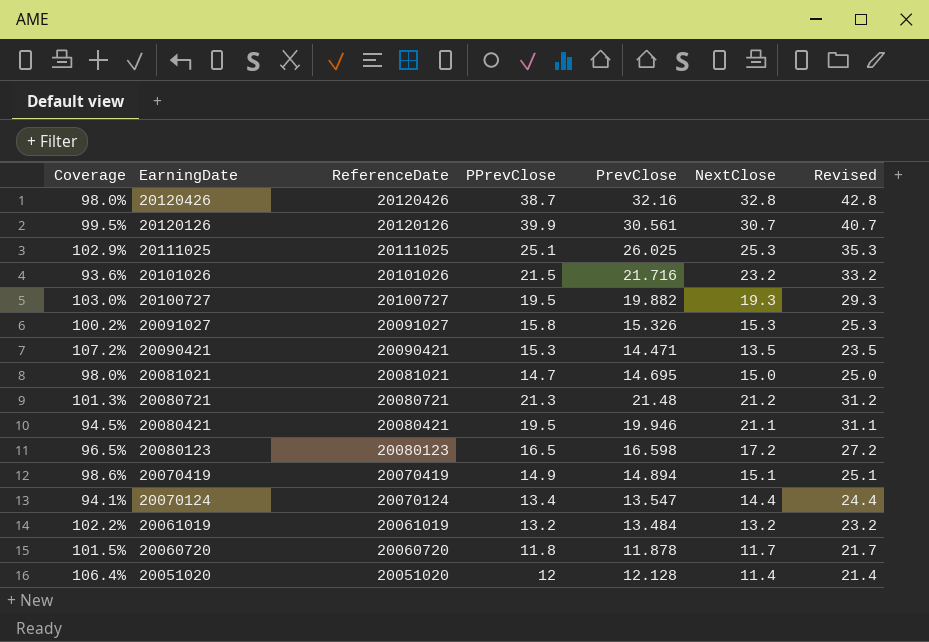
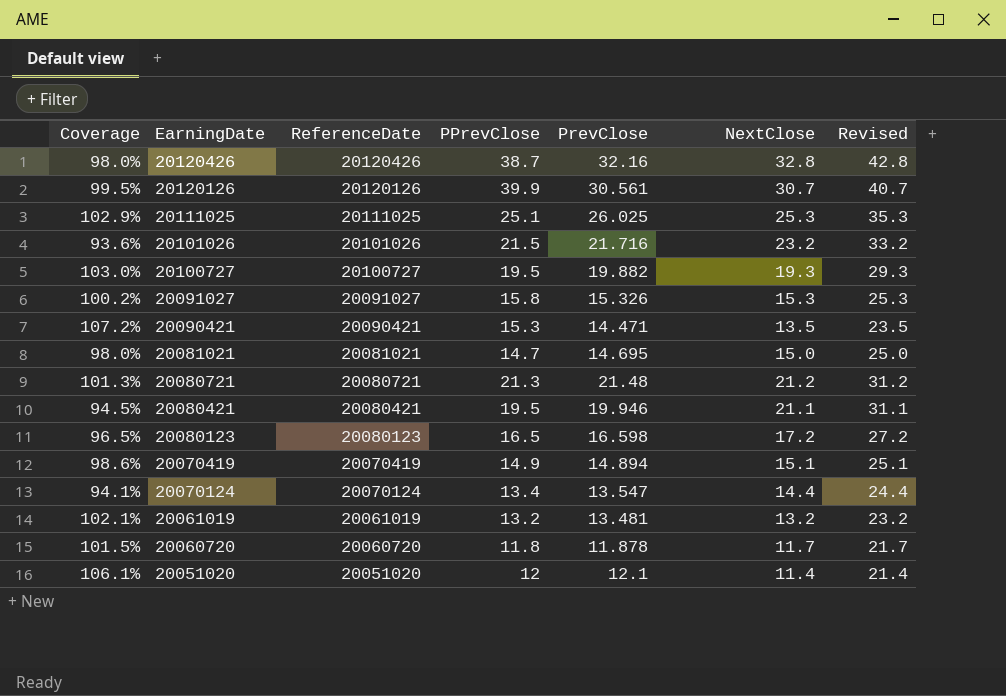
20061019 | Coverage: 102.2% -> 102.1%
20061019 | PrevClose: 13.484 -> 13.481
20051020 | Coverage: 106.4% -> 106.1%
20051020 | PrevClose: 12.128 -> 12.1

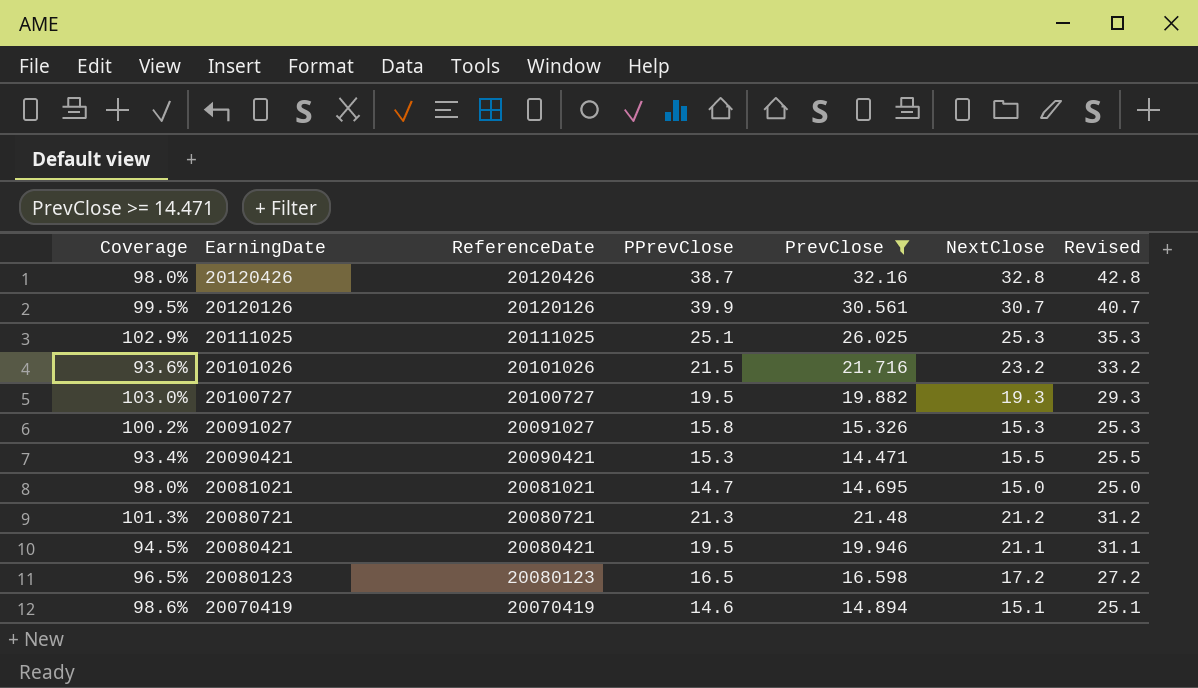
filter: none -> PrevClose >= 14.471
20090421 | Coverage: 107.2% -> 93.4%
20090421 | NextClose: 13.5 -> 15.5
20090421 | Revised: 23.5 -> 25.5
20070419 | PPrevClose: 14.9 -> 14.6

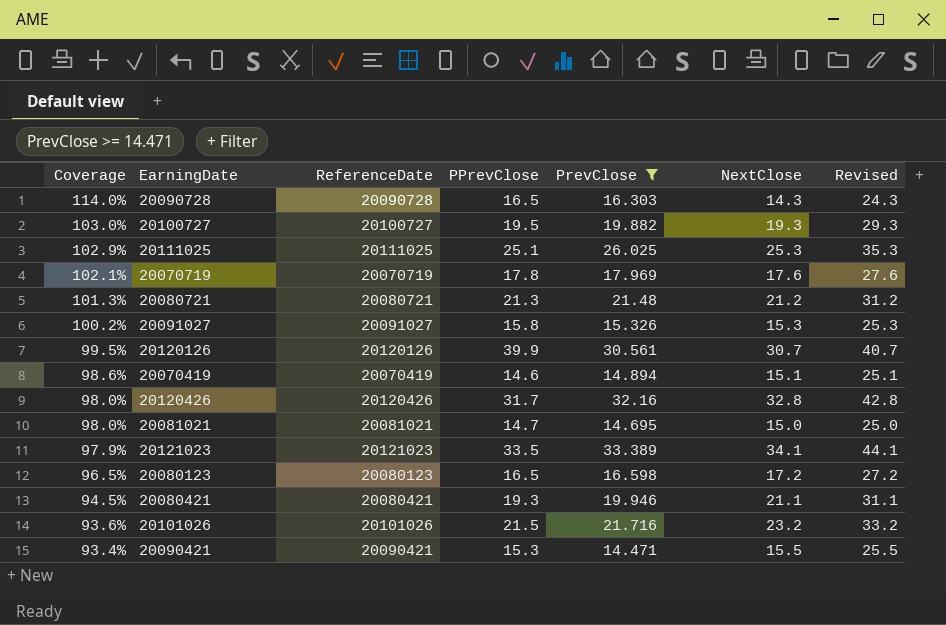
row order: EarningDate descending -> Coverage descending
row 20090728: none -> 114.0% | 20090728 | 16.5 | 16.303 | 14.3 | 24.3
row 20070719: none -> 102.1% | 20070719 | 17.8 | 17.969 | 17.6 | 27.6
20120426 | PPrevClose: 38.7 -> 31.7
row 20121023: none -> 97.9% | 20121023 | 33.5 | 33.389 | 34.1 | 44.1
20080421 | PPrevClose: 19.5 -> 19.3

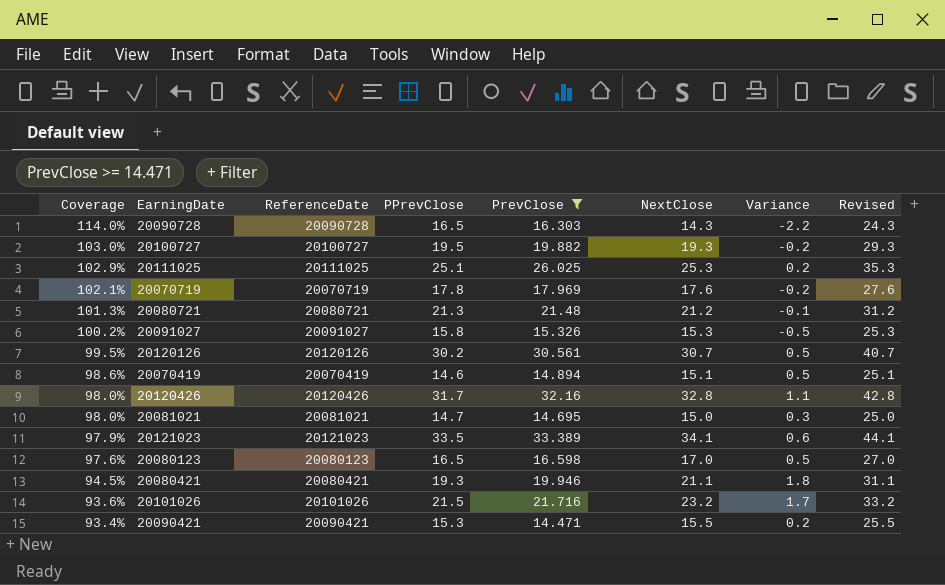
column Variance | formula: none -> [NextClose] - [PPrevClose]
20120126 | PPrevClose: 39.9 -> 30.2
20080123 | Coverage: 96.5% -> 97.6%
20080123 | NextClose: 17.2 -> 17.0
20080123 | Revised: 27.2 -> 27.0

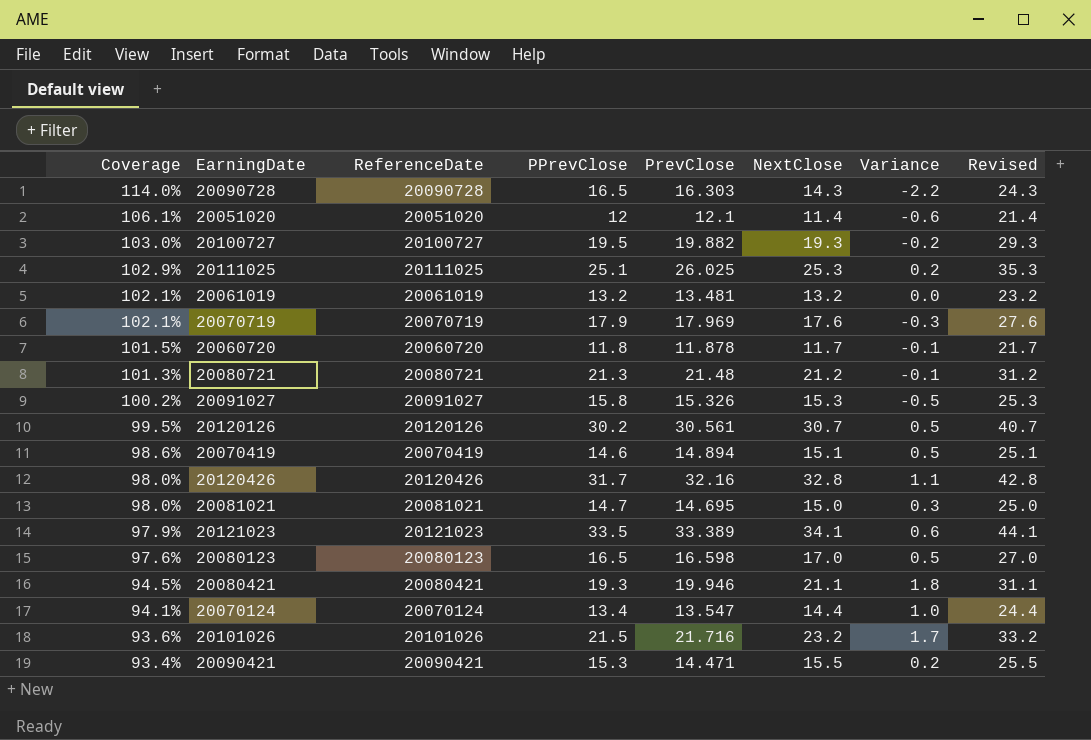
filter: PrevClose >= 14.471 -> none
20070719 | PPrevClose: 17.8 -> 17.9
20070719 | Variance: -0.2 -> -0.3

